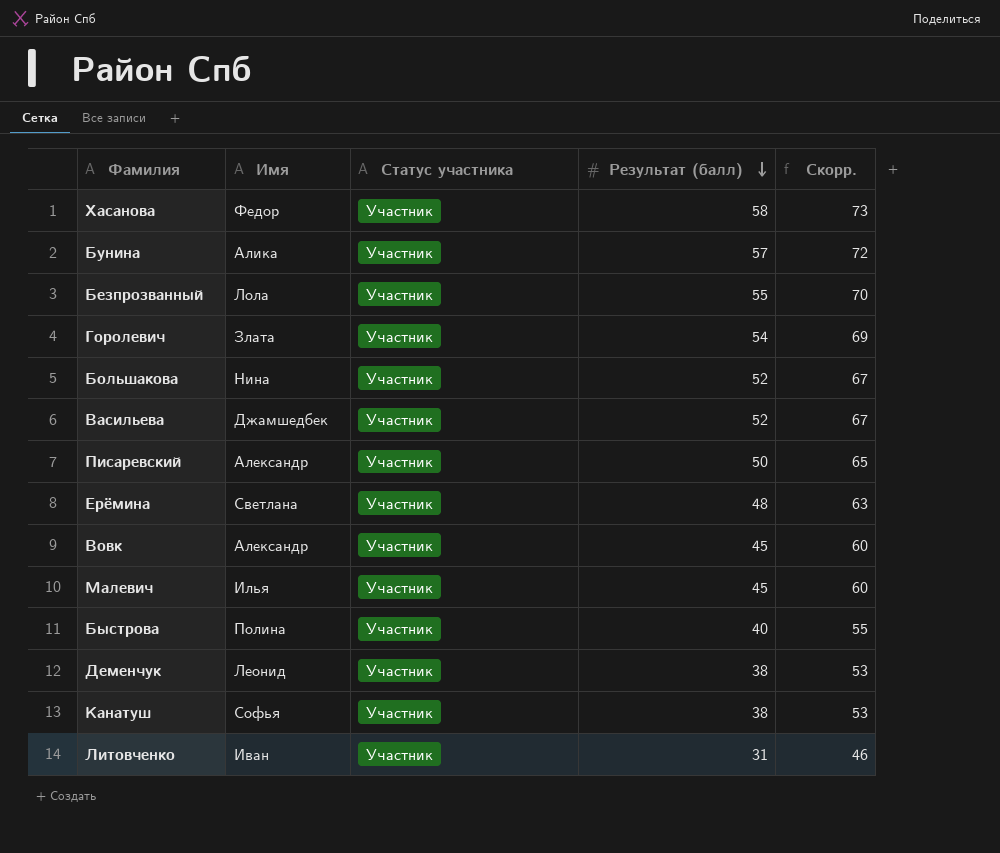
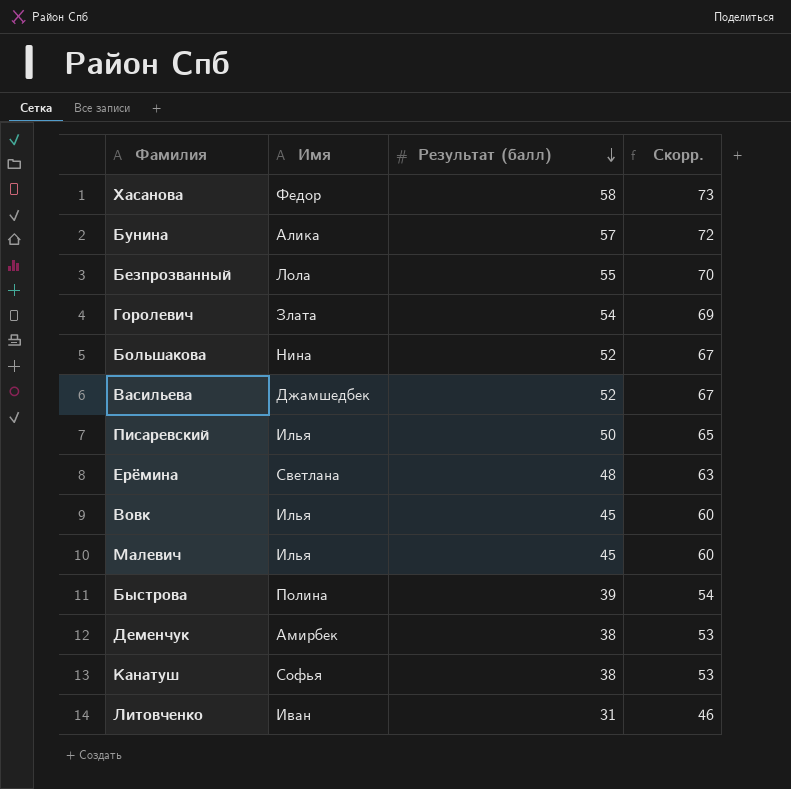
column Статус участника | position: 3 -> none
Писаревский | Имя: Александр -> Илья
Вовк | Имя: Александр -> Илья
Быстрова | Результат (балл): 40 -> 39
Быстрова | Скорр.: 55 -> 54
Деменчук | Имя: Леонид -> Амирбек

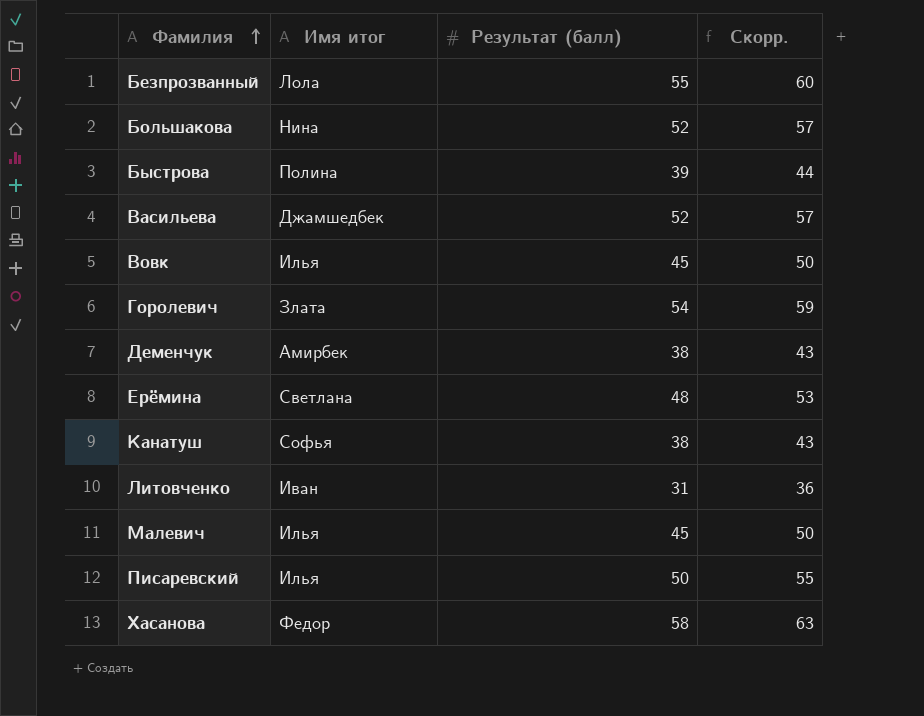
row order: Результат (балл) descending -> Фамилия ascending
column name: Имя -> Имя итог
column Скорр. | formula: [Результат (балл)] + 15 -> [Результат (балл)] + 5
row Бунина: Алика | 57 | 72 -> none

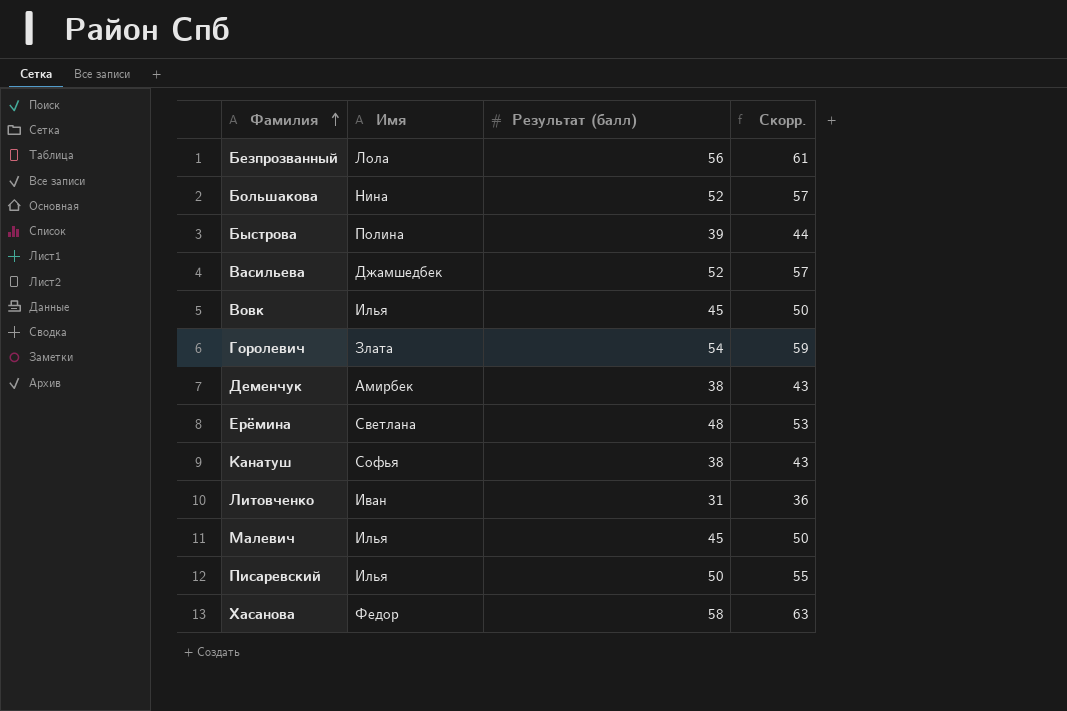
column name: Имя итог -> Имя
Безпрозванный | Результат (балл): 55 -> 56
Безпрозванный | Скорр.: 60 -> 61

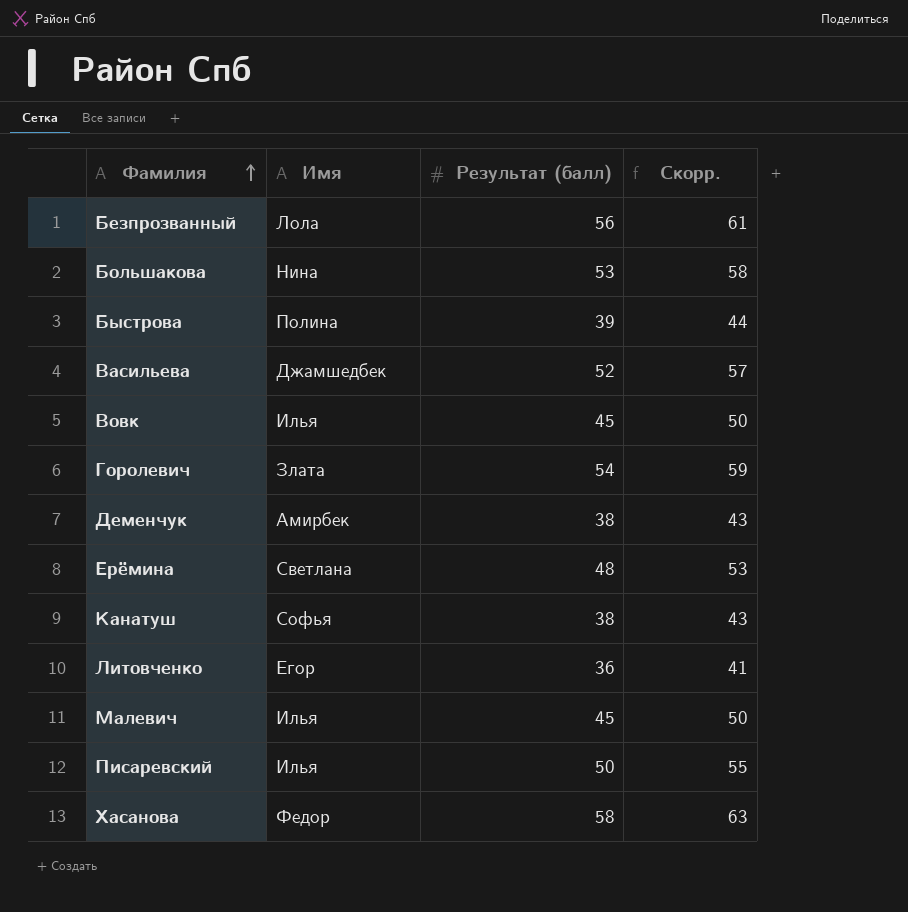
Большакова | Результат (балл): 52 -> 53
Большакова | Скорр.: 57 -> 58
Литовченко | Имя: Иван -> Егор
Литовченко | Результат (балл): 31 -> 36
Литовченко | Скорр.: 36 -> 41

